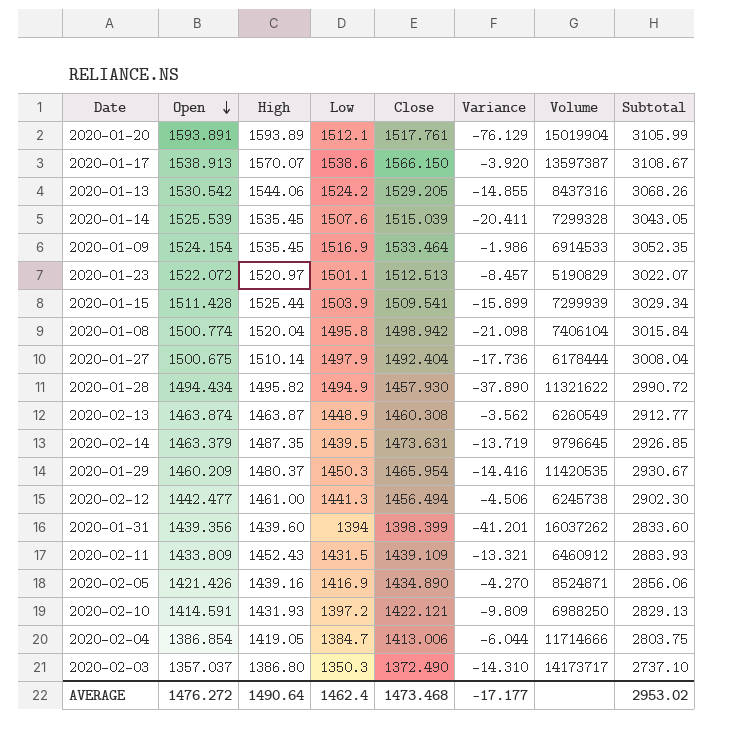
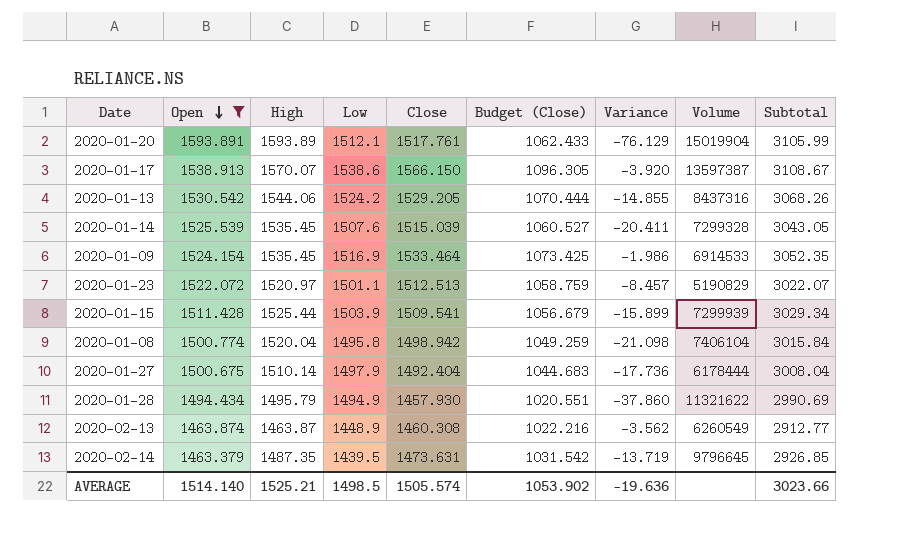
filter: none -> Open >= 1463.379
column Budget (Close) | formula: none -> [Close] * 0.7
2020-01-28 | High: 1495.82 -> 1495.79
2020-01-28 | Variance: -37.890 -> -37.860
2020-01-28 | Subtotal: 2990.72 -> 2990.69
AVERAGE | Open: 1476.272 -> 1514.140
AVERAGE | High: 1490.64 -> 1525.21
AVERAGE | Low: 1462.4 -> 1498.5
AVERAGE | Close: 1473.468 -> 1505.574
AVERAGE | Variance: -17.177 -> -19.636
AVERAGE | Subtotal: 2953.02 -> 3023.66

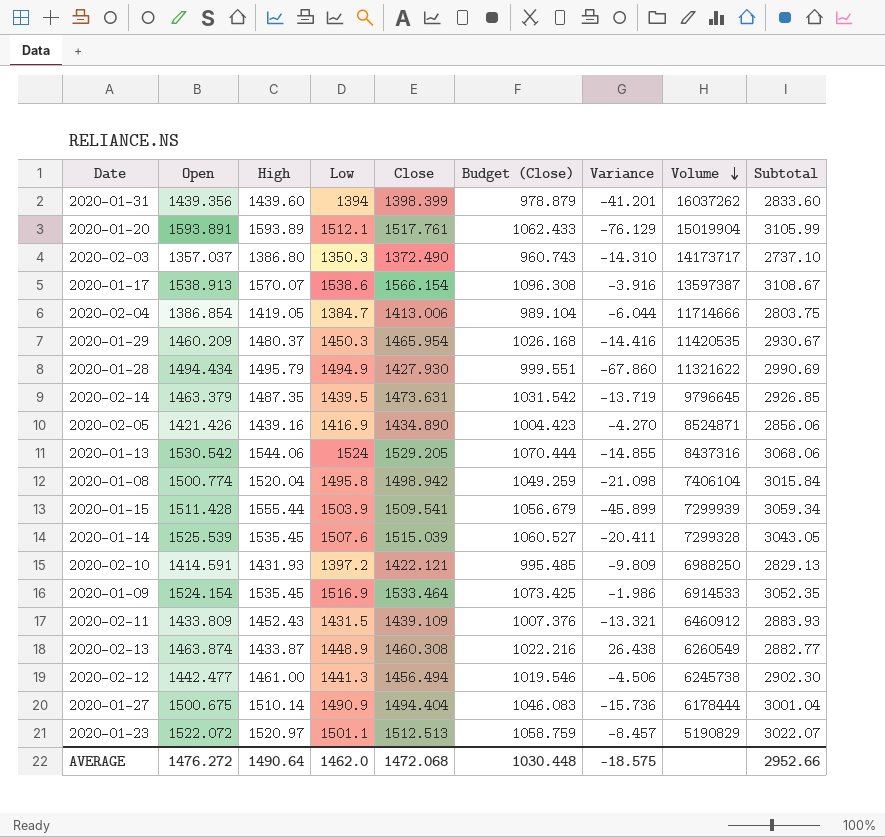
filter: Open >= 1463.379 -> none
row order: Open descending -> Volume descending
2020-01-17 | Close: 1566.150 -> 1566.154
2020-01-17 | Budget (Close): 1096.305 -> 1096.308
2020-01-17 | Variance: -3.920 -> -3.916
2020-01-28 | Close: 1457.930 -> 1427.930
2020-01-28 | Budget (Close): 1020.551 -> 999.551
2020-01-28 | Variance: -37.860 -> -67.860
2020-01-13 | Low: 1524.2 -> 1524
2020-01-13 | Subtotal: 3068.26 -> 3068.06
2020-01-15 | High: 1525.44 -> 1555.44
2020-01-15 | Variance: -15.899 -> -45.899
2020-01-15 | Subtotal: 3029.34 -> 3059.34
2020-02-13 | High: 1463.87 -> 1433.87
2020-02-13 | Variance: -3.562 -> 26.438
2020-02-13 | Subtotal: 2912.77 -> 2882.77
2020-01-27 | Low: 1497.9 -> 1490.9
2020-01-27 | Close: 1492.404 -> 1494.404
2020-01-27 | Budget (Close): 1044.683 -> 1046.083
2020-01-27 | Variance: -17.736 -> -15.736
2020-01-27 | Subtotal: 3008.04 -> 3001.04
AVERAGE | Open: 1514.140 -> 1476.272
AVERAGE | High: 1525.21 -> 1490.64
AVERAGE | Low: 1498.5 -> 1462.0
AVERAGE | Close: 1505.574 -> 1472.068
AVERAGE | Budget (Close): 1053.902 -> 1030.448
AVERAGE | Variance: -19.636 -> -18.575
AVERAGE | Subtotal: 3023.66 -> 2952.66

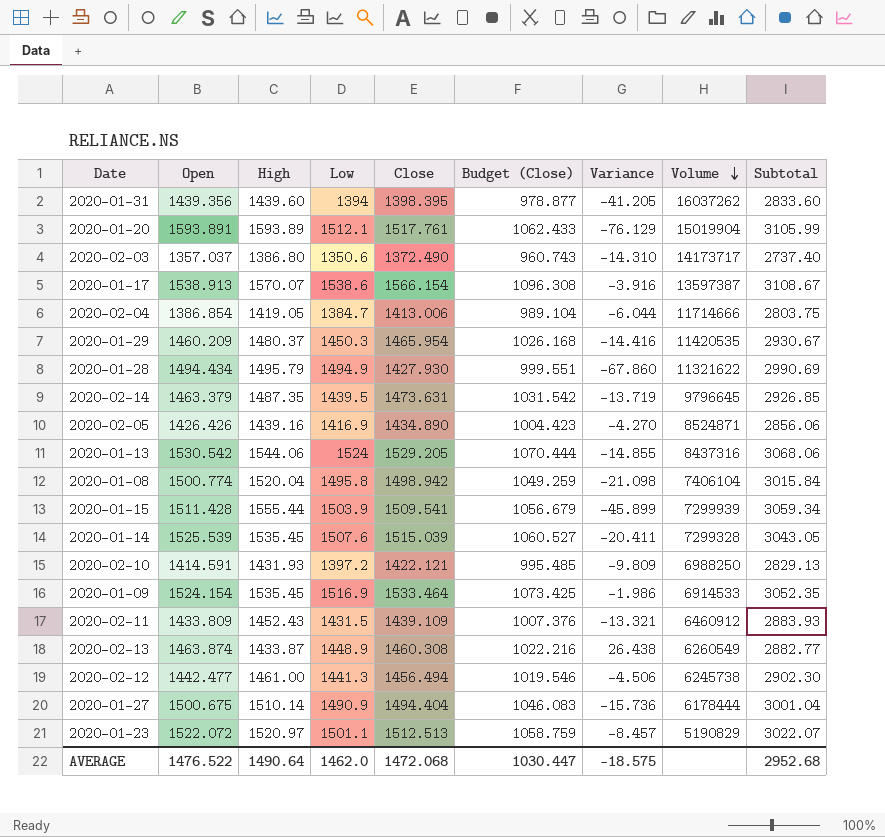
2020-01-31 | Close: 1398.399 -> 1398.395
2020-01-31 | Budget (Close): 978.879 -> 978.877
2020-01-31 | Variance: -41.201 -> -41.205
2020-02-03 | Low: 1350.3 -> 1350.6
2020-02-03 | Subtotal: 2737.10 -> 2737.40
2020-02-05 | Open: 1421.426 -> 1426.426
AVERAGE | Open: 1476.272 -> 1476.522
AVERAGE | Budget (Close): 1030.448 -> 1030.447
AVERAGE | Subtotal: 2952.66 -> 2952.68

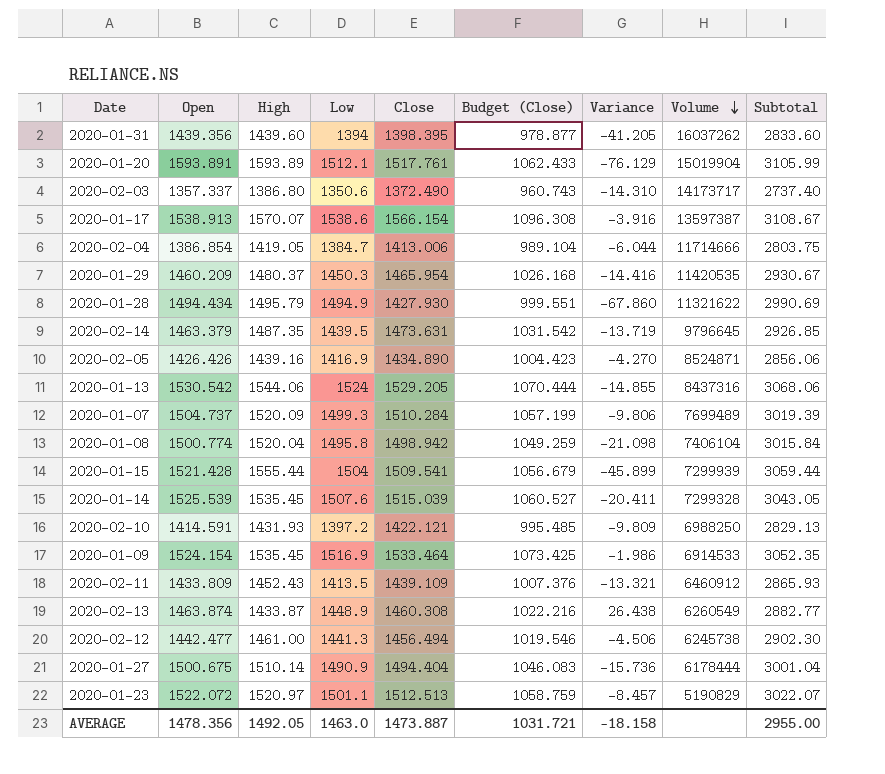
2020-02-03 | Open: 1357.037 -> 1357.337
row 2020-01-07: none -> 1504.737 | 1520.09 | 1499.3 | 1510.284 | 1057.199 | -9.806 | 7699489 | 3019.39
2020-01-15 | Open: 1511.428 -> 1521.428
2020-01-15 | Low: 1503.9 -> 1504
2020-01-15 | Subtotal: 3059.34 -> 3059.44
2020-02-11 | Low: 1431.5 -> 1413.5
2020-02-11 | Subtotal: 2883.93 -> 2865.93
AVERAGE | Open: 1476.522 -> 1478.356
AVERAGE | High: 1490.64 -> 1492.05
AVERAGE | Low: 1462.0 -> 1463.0
AVERAGE | Close: 1472.068 -> 1473.887
AVERAGE | Budget (Close): 1030.447 -> 1031.721
AVERAGE | Variance: -18.575 -> -18.158
AVERAGE | Subtotal: 2952.68 -> 2955.00

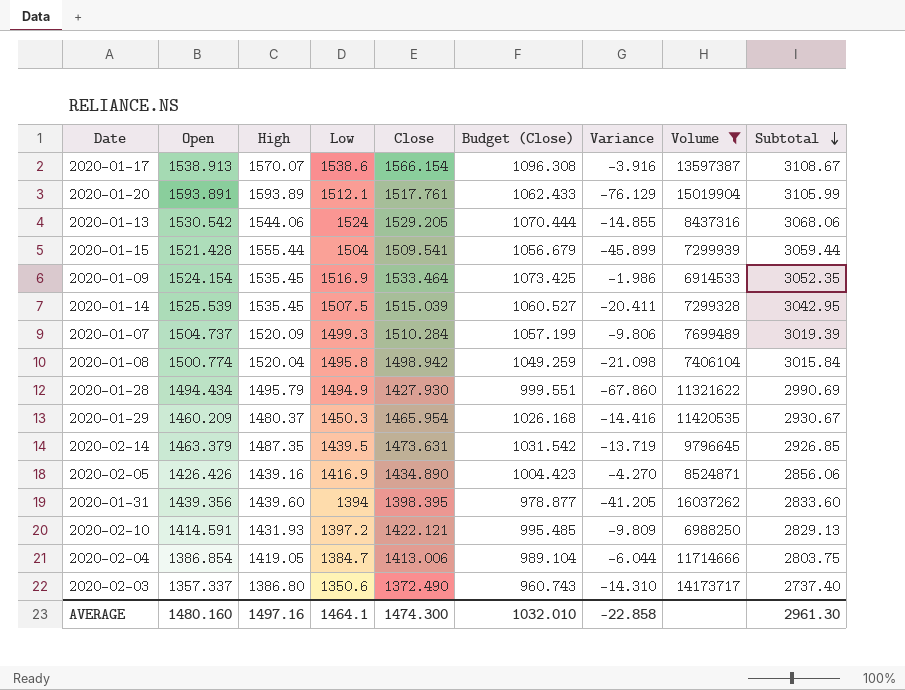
filter: none -> Volume >= 6914533
row order: Volume descending -> Subtotal descending
2020-01-14 | Low: 1507.6 -> 1507.5
2020-01-14 | Subtotal: 3043.05 -> 3042.95
AVERAGE | Open: 1478.356 -> 1480.160
AVERAGE | High: 1492.05 -> 1497.16
AVERAGE | Low: 1463.0 -> 1464.1
AVERAGE | Close: 1473.887 -> 1474.300
AVERAGE | Budget (Close): 1031.721 -> 1032.010
AVERAGE | Variance: -18.158 -> -22.858
AVERAGE | Subtotal: 2955.00 -> 2961.30

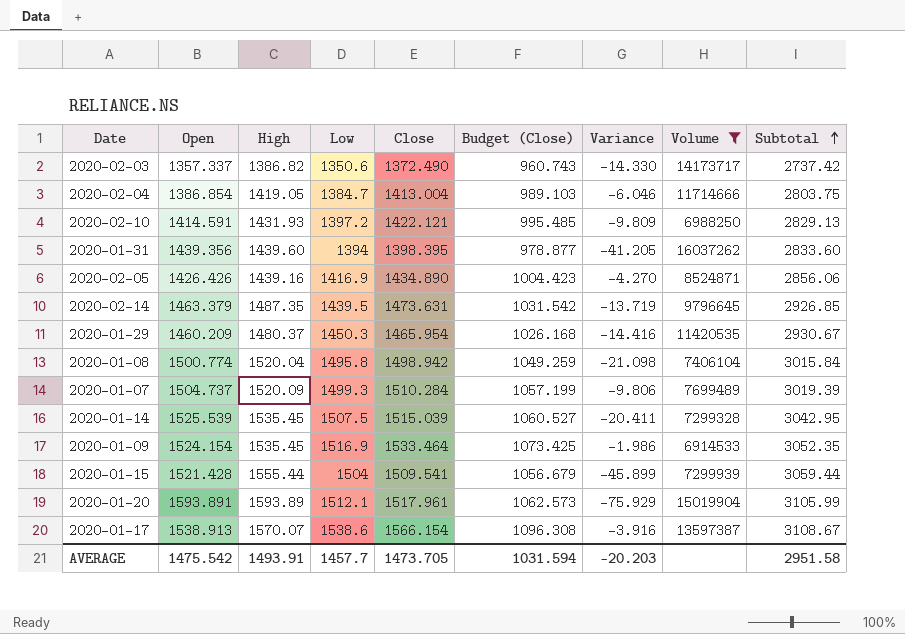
row order: Subtotal descending -> Subtotal ascending
row 2020-01-13: 1530.542 | 1544.06 | 1524 | 1529.205 | 1070.444 | -14.855 | 8437316 | 3068.06 -> none
row 2020-01-28: 1494.434 | 1495.79 | 1494.9 | 1427.930 | 999.551 | -67.860 | 11321622 | 2990.69 -> none
2020-02-03 | High: 1386.80 -> 1386.82
2020-02-03 | Variance: -14.310 -> -14.330
2020-02-03 | Subtotal: 2737.40 -> 2737.42
2020-02-04 | Close: 1413.006 -> 1413.004
2020-02-04 | Budget (Close): 989.104 -> 989.103
2020-02-04 | Variance: -6.044 -> -6.046
2020-01-20 | Close: 1517.761 -> 1517.961
2020-01-20 | Budget (Close): 1062.433 -> 1062.573
2020-01-20 | Variance: -76.129 -> -75.929
AVERAGE | Open: 1480.160 -> 1475.542
AVERAGE | High: 1497.16 -> 1493.91
AVERAGE | Low: 1464.1 -> 1457.7
AVERAGE | Close: 1474.300 -> 1473.705
AVERAGE | Budget (Close): 1032.010 -> 1031.594
AVERAGE | Variance: -22.858 -> -20.203
AVERAGE | Subtotal: 2961.30 -> 2951.58

